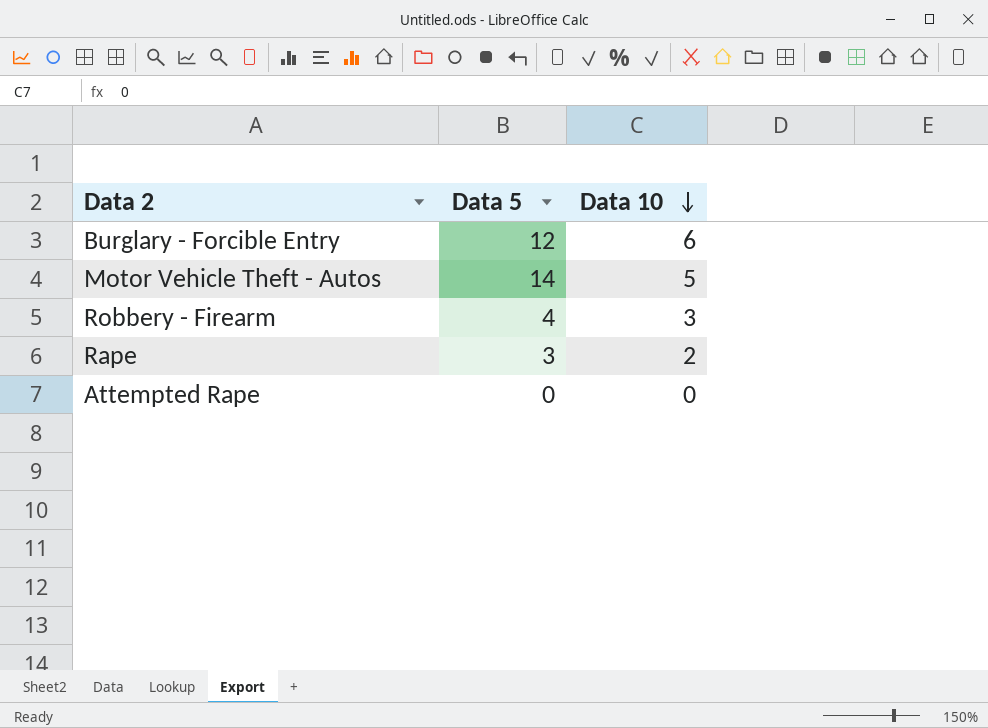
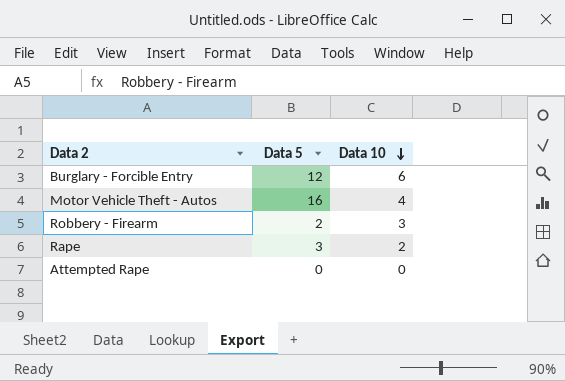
Motor Vehicle Theft - Autos | Data 5: 14 -> 16
Motor Vehicle Theft - Autos | Data 10: 5 -> 4
Robbery - Firearm | Data 5: 4 -> 2

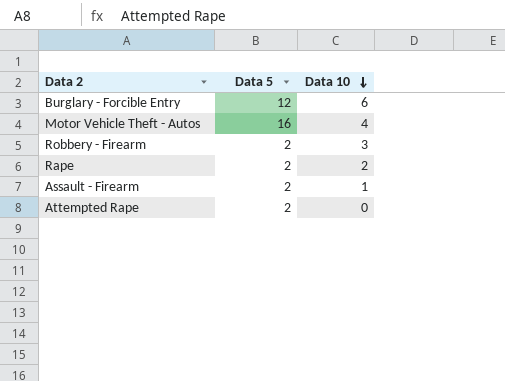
Rape | Data 5: 3 -> 2
row Assault - Firearm: none -> 2 | 1
Attempted Rape | Data 5: 0 -> 2

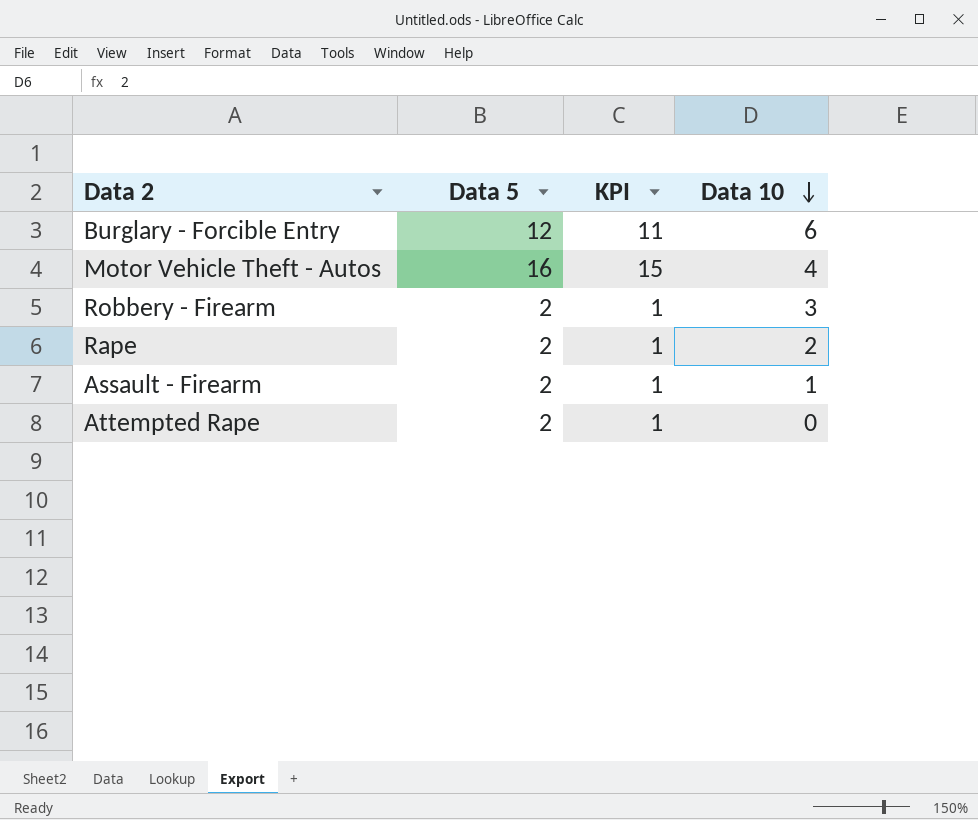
column KPI | formula: none -> [Data 5] - 1

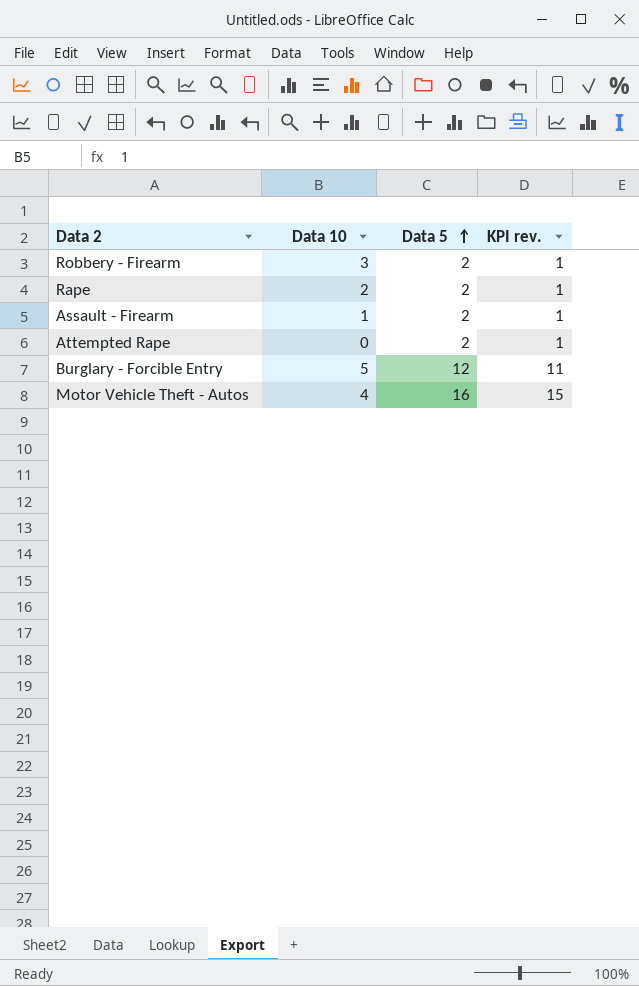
row order: Data 10 descending -> Data 5 ascending
column Data 10 | position: 4 -> 2
column name: KPI -> KPI rev.
Burglary - Forcible Entry | Data 10: 6 -> 5

